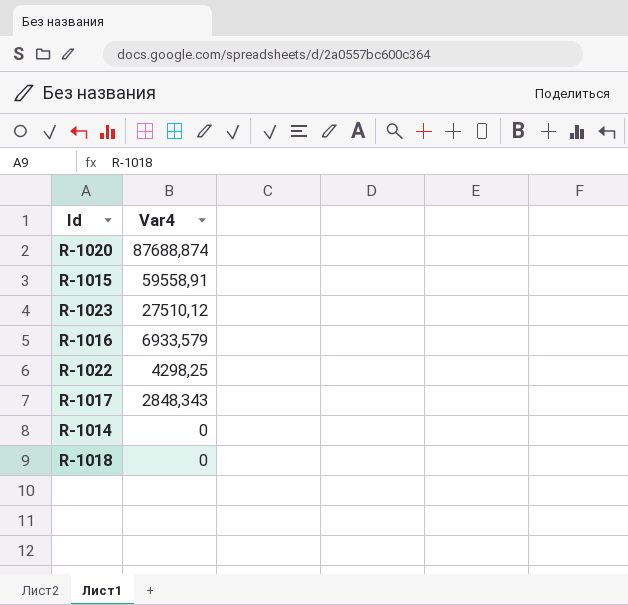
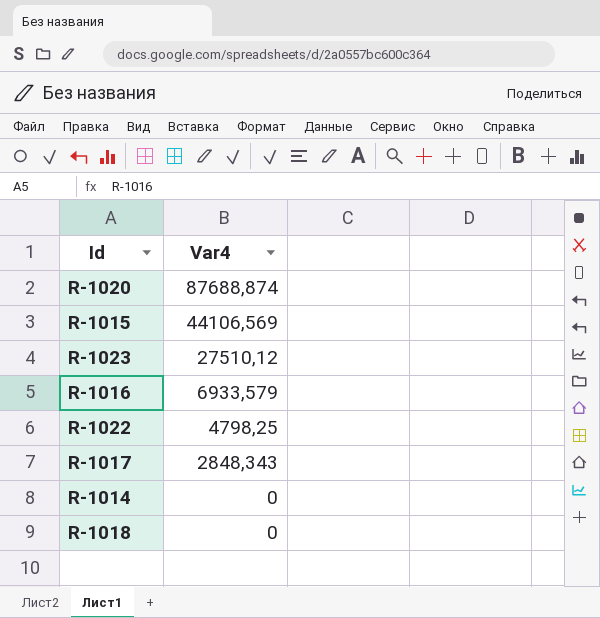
R-1015 | Var4: 59558,91 -> 44106,569
R-1022 | Var4: 4298,25 -> 4798,25

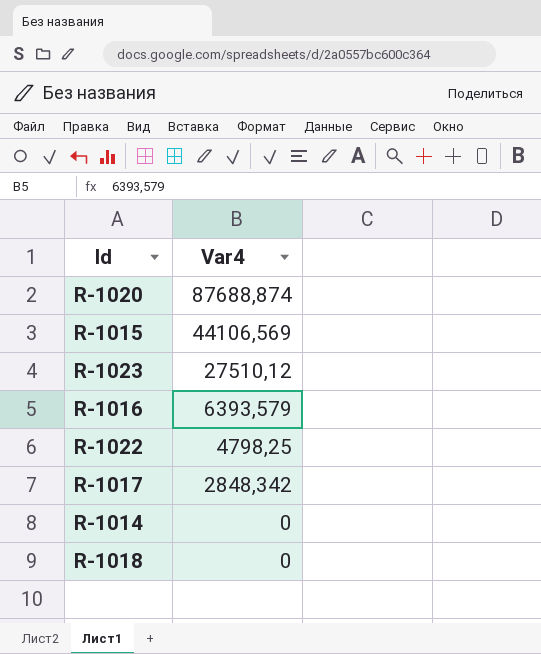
R-1016 | Var4: 6933,579 -> 6393,579
R-1017 | Var4: 2848,343 -> 2848,342

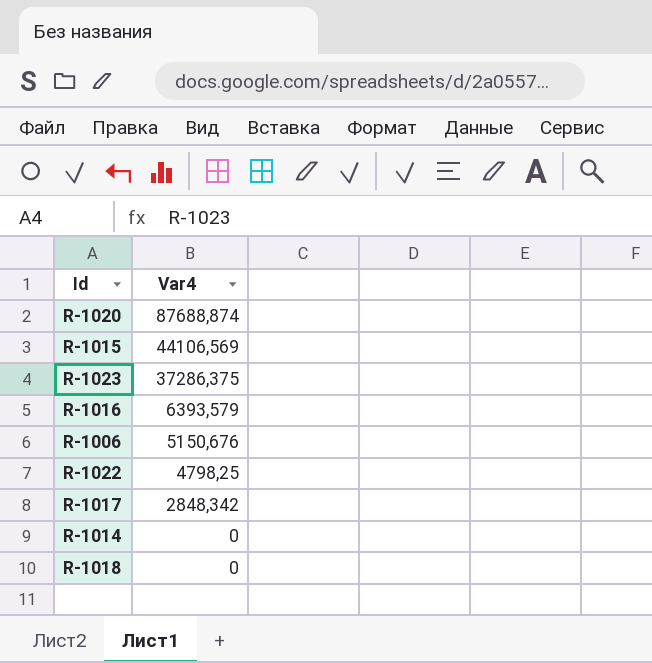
R-1023 | Var4: 27510,12 -> 37286,375
row R-1006: none -> 5150,676

